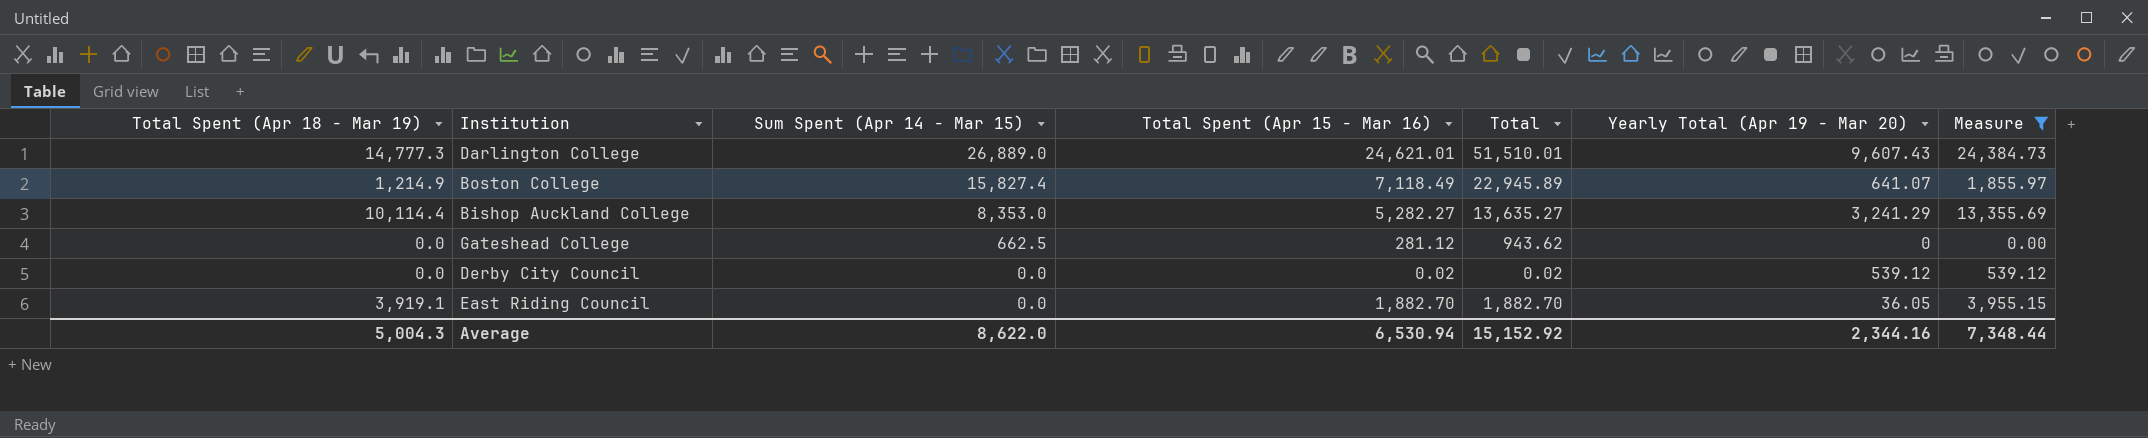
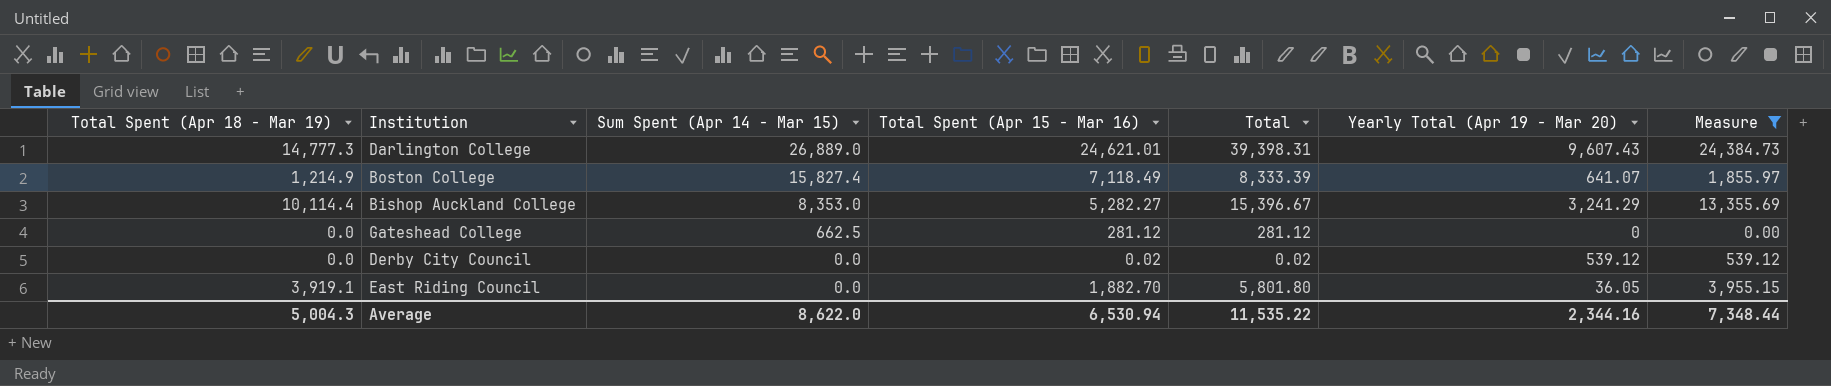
column Total | formula: [Sum Spent (Apr 14 - Mar 15)] + [Total Spent (Apr 15 - Mar 16)] -> [Total Spent (Apr 18 - Mar 19)] + [Total Spent (Apr 15 - Mar 16)]
Average | Total: 15,152.92 -> 11,535.22

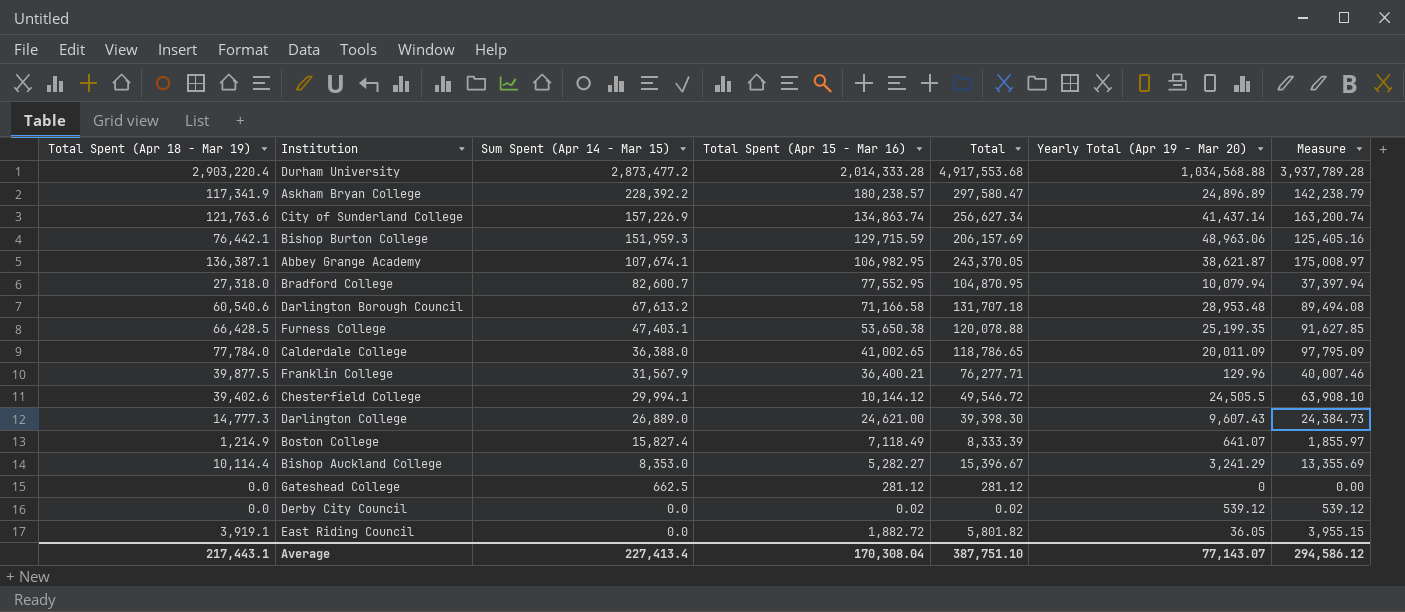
filter: Measure <= 24,384.73 -> none
Darlington College | Total Spent (Apr 15 - Mar 16): 24,621.01 -> 24,621.00
Darlington College | Total: 39,398.31 -> 39,398.30
East Riding Council | Total Spent (Apr 15 - Mar 16): 1,882.70 -> 1,882.72
East Riding Council | Total: 5,801.80 -> 5,801.82
Average | Total Spent (Apr 18 - Mar 19): 5,004.3 -> 217,443.1
Average | Sum Spent (Apr 14 - Mar 15): 8,622.0 -> 227,413.4
Average | Total Spent (Apr 15 - Mar 16): 6,530.94 -> 170,308.04
Average | Total: 11,535.22 -> 387,751.10
Average | Yearly Total (Apr 19 - Mar 20): 2,344.16 -> 77,143.07
Average | Measure: 7,348.44 -> 294,586.12

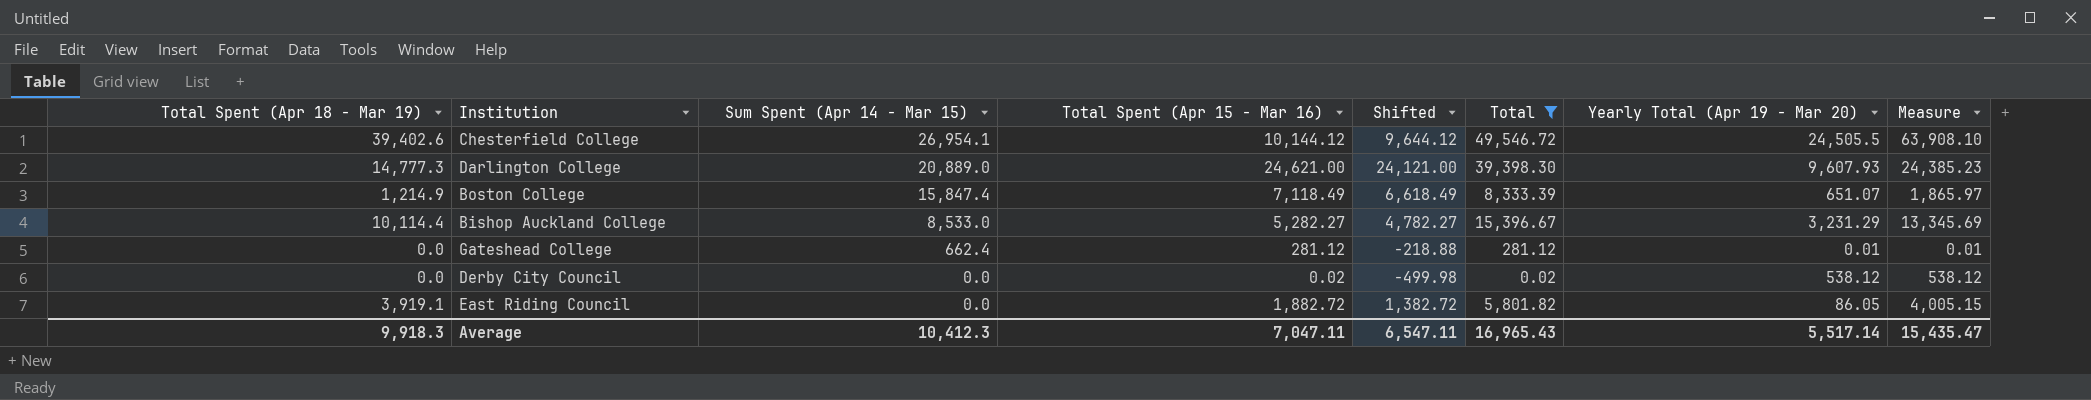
filter: none -> Total <= 49,546.72
column Shifted | formula: none -> [Total Spent (Apr 15 - Mar 16)] - 500
Chesterfield College | Sum Spent (Apr 14 - Mar 15): 29,994.1 -> 26,954.1
Darlington College | Sum Spent (Apr 14 - Mar 15): 26,889.0 -> 20,889.0
Darlington College | Yearly Total (Apr 19 - Mar 20): 9,607.43 -> 9,607.93
Darlington College | Measure: 24,384.73 -> 24,385.23
Boston College | Sum Spent (Apr 14 - Mar 15): 15,827.4 -> 15,847.4
Boston College | Yearly Total (Apr 19 - Mar 20): 641.07 -> 651.07
Boston College | Measure: 1,855.97 -> 1,865.97
Bishop Auckland College | Sum Spent (Apr 14 - Mar 15): 8,353.0 -> 8,533.0
Bishop Auckland College | Yearly Total (Apr 19 - Mar 20): 3,241.29 -> 3,231.29
Bishop Auckland College | Measure: 13,355.69 -> 13,345.69
Gateshead College | Sum Spent (Apr 14 - Mar 15): 662.5 -> 662.4
Gateshead College | Yearly Total (Apr 19 - Mar 20): 0 -> 0.01
Gateshead College | Measure: 0.00 -> 0.01
Derby City Council | Yearly Total (Apr 19 - Mar 20): 539.12 -> 538.12
Derby City Council | Measure: 539.12 -> 538.12
East Riding Council | Yearly Total (Apr 19 - Mar 20): 36.05 -> 86.05
East Riding Council | Measure: 3,955.15 -> 4,005.15
Average | Total Spent (Apr 18 - Mar 19): 217,443.1 -> 9,918.3
Average | Sum Spent (Apr 14 - Mar 15): 227,413.4 -> 10,412.3
Average | Total Spent (Apr 15 - Mar 16): 170,308.04 -> 7,047.11
Average | Total: 387,751.10 -> 16,965.43
Average | Yearly Total (Apr 19 - Mar 20): 77,143.07 -> 5,517.14
Average | Measure: 294,586.12 -> 15,435.47

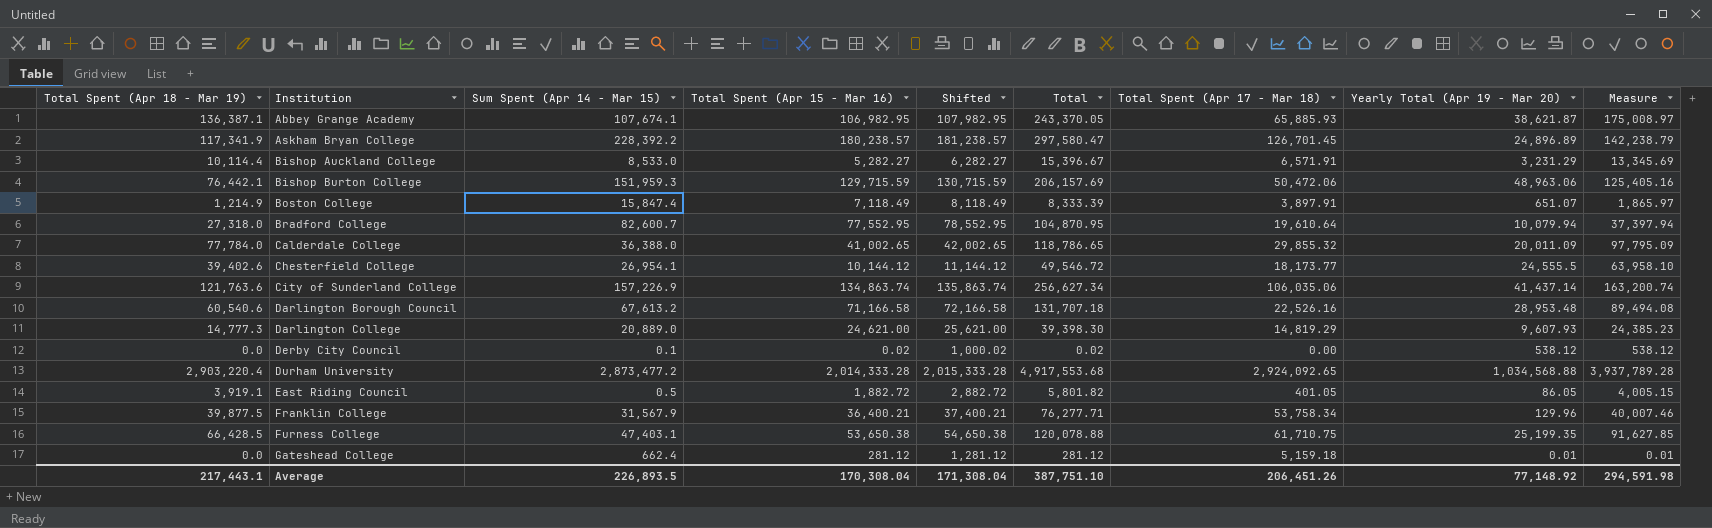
filter: Total <= 49,546.72 -> none
row order: Sum Spent (Apr 14 - Mar 15) descending -> Institution ascending
column Shifted | formula: [Total Spent (Apr 15 - Mar 16)] - 500 -> [Total Spent (Apr 15 - Mar 16)] + 1000
column Total Spent (Apr 17 - Mar 18) | position: none -> 7
Chesterfield College | Yearly Total (Apr 19 - Mar 20): 24,505.5 -> 24,555.5
Chesterfield College | Measure: 63,908.10 -> 63,958.10
Derby City Council | Sum Spent (Apr 14 - Mar 15): 0.0 -> 0.1
East Riding Council | Sum Spent (Apr 14 - Mar 15): 0.0 -> 0.5
Average | Total Spent (Apr 18 - Mar 19): 9,918.3 -> 217,443.1
Average | Sum Spent (Apr 14 - Mar 15): 10,412.3 -> 226,893.5
Average | Total Spent (Apr 15 - Mar 16): 7,047.11 -> 170,308.04
Average | Shifted: 6,547.11 -> 171,308.04
Average | Total: 16,965.43 -> 387,751.10
Average | Yearly Total (Apr 19 - Mar 20): 5,517.14 -> 77,148.92
Average | Measure: 15,435.47 -> 294,591.98

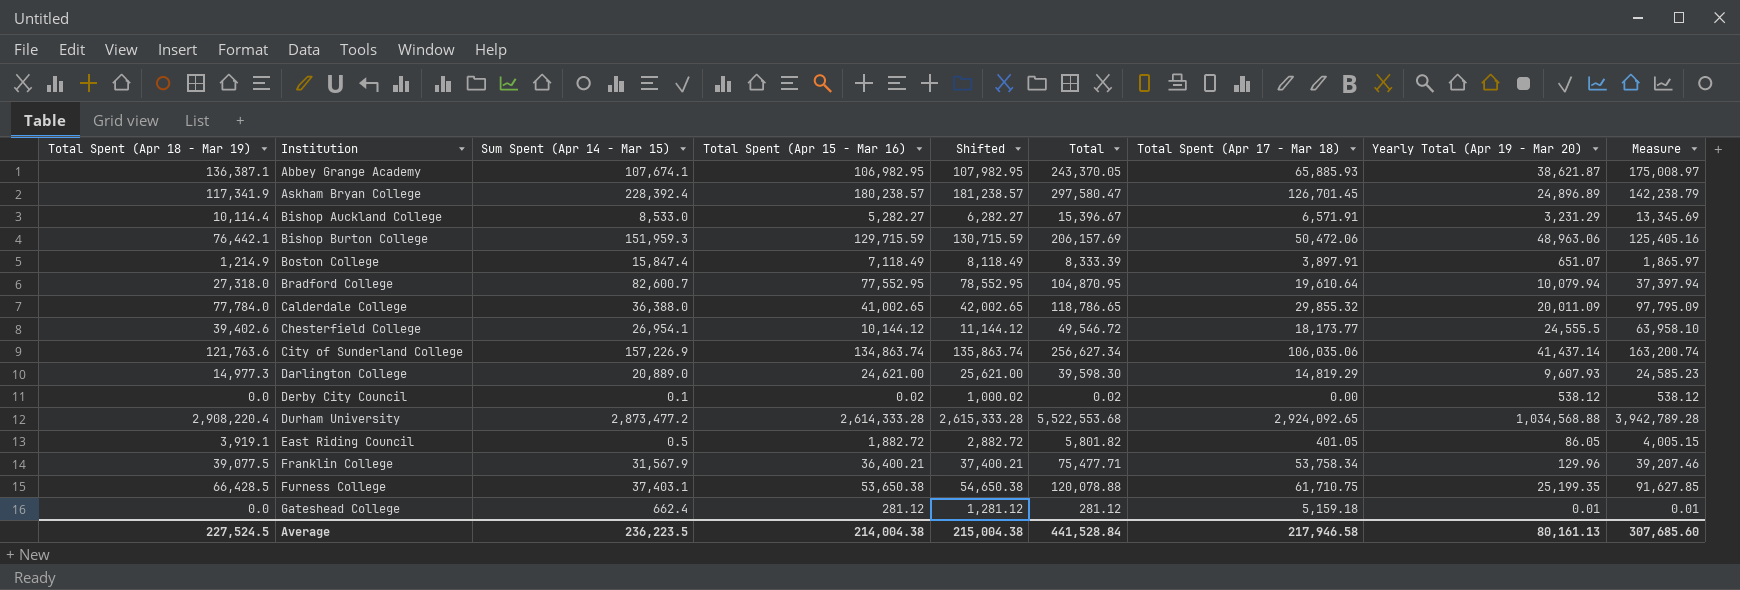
row Darlington Borough Council: 60,540.6 | 67,613.2 | 71,166.58 | 72,166.58 | 131,707.18 | 22,526.16 | 28,953.48 | 89,494.08 -> none
Askham Bryan College | Sum Spent (Apr 14 - Mar 15): 228,392.2 -> 228,392.4
Darlington College | Total Spent (Apr 18 - Mar 19): 14,777.3 -> 14,977.3
Darlington College | Total: 39,398.30 -> 39,598.30
Darlington College | Measure: 24,385.23 -> 24,585.23
Durham University | Total Spent (Apr 18 - Mar 19): 2,903,220.4 -> 2,908,220.4
Durham University | Total Spent (Apr 15 - Mar 16): 2,014,333.28 -> 2,614,333.28
Durham University | Shifted: 2,015,333.28 -> 2,615,333.28
Durham University | Total: 4,917,553.68 -> 5,522,553.68
Durham University | Measure: 3,937,789.28 -> 3,942,789.28
Franklin College | Total Spent (Apr 18 - Mar 19): 39,877.5 -> 39,077.5
Franklin College | Total: 76,277.71 -> 75,477.71
Franklin College | Measure: 40,007.46 -> 39,207.46
Furness College | Sum Spent (Apr 14 - Mar 15): 47,403.1 -> 37,403.1
Average | Total Spent (Apr 18 - Mar 19): 217,443.1 -> 227,524.5
Average | Sum Spent (Apr 14 - Mar 15): 226,893.5 -> 236,223.5
Average | Total Spent (Apr 15 - Mar 16): 170,308.04 -> 214,004.38
Average | Shifted: 171,308.04 -> 215,004.38
Average | Total: 387,751.10 -> 441,528.84
Average | Total Spent (Apr 17 - Mar 18): 206,451.26 -> 217,946.58
Average | Yearly Total (Apr 19 - Mar 20): 77,148.92 -> 80,161.13
Average | Measure: 294,591.98 -> 307,685.60

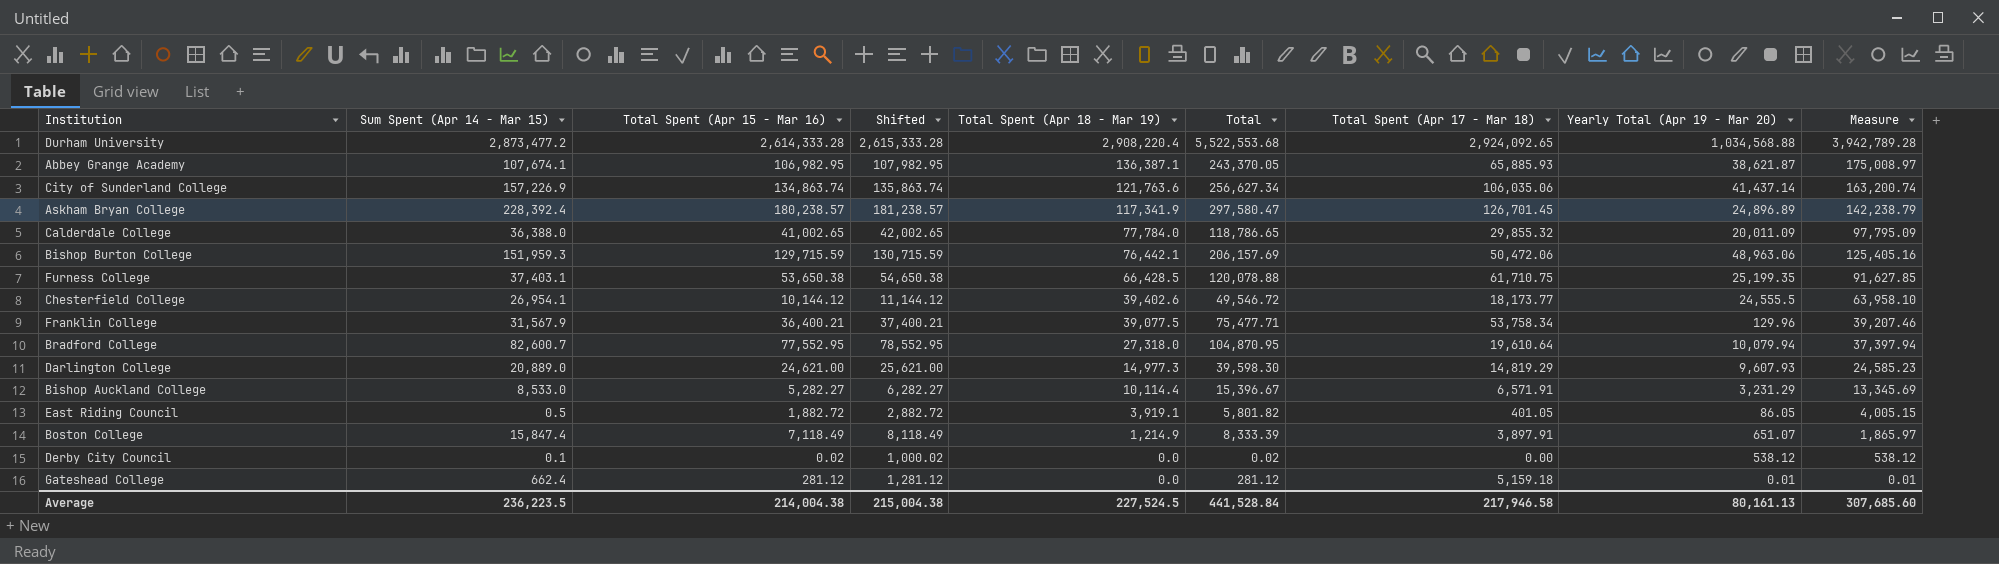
row order: Institution ascending -> Total Spent (Apr 18 - Mar 19) descending
column Total Spent (Apr 18 - Mar 19) | position: 1 -> 5

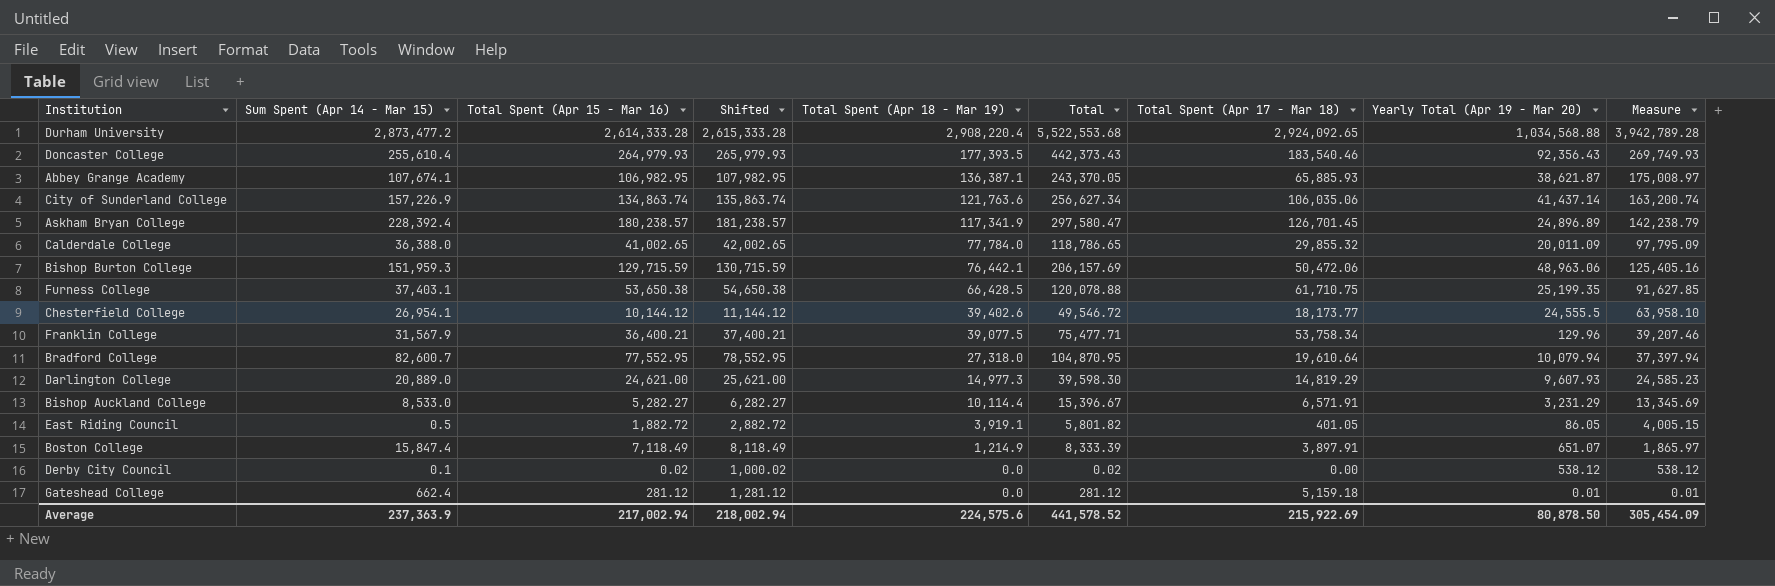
row Doncaster College: none -> 255,610.4 | 264,979.93 | 265,979.93 | 177,393.5 | 442,373.43 | 183,540.46 | 92,356.43 | 269,749.93
Average | Sum Spent (Apr 14 - Mar 15): 236,223.5 -> 237,363.9
Average | Total Spent (Apr 15 - Mar 16): 214,004.38 -> 217,002.94
Average | Shifted: 215,004.38 -> 218,002.94
Average | Total Spent (Apr 18 - Mar 19): 227,524.5 -> 224,575.6
Average | Total: 441,528.84 -> 441,578.52
Average | Total Spent (Apr 17 - Mar 18): 217,946.58 -> 215,922.69
Average | Yearly Total (Apr 19 - Mar 20): 80,161.13 -> 80,878.50
Average | Measure: 307,685.60 -> 305,454.09

